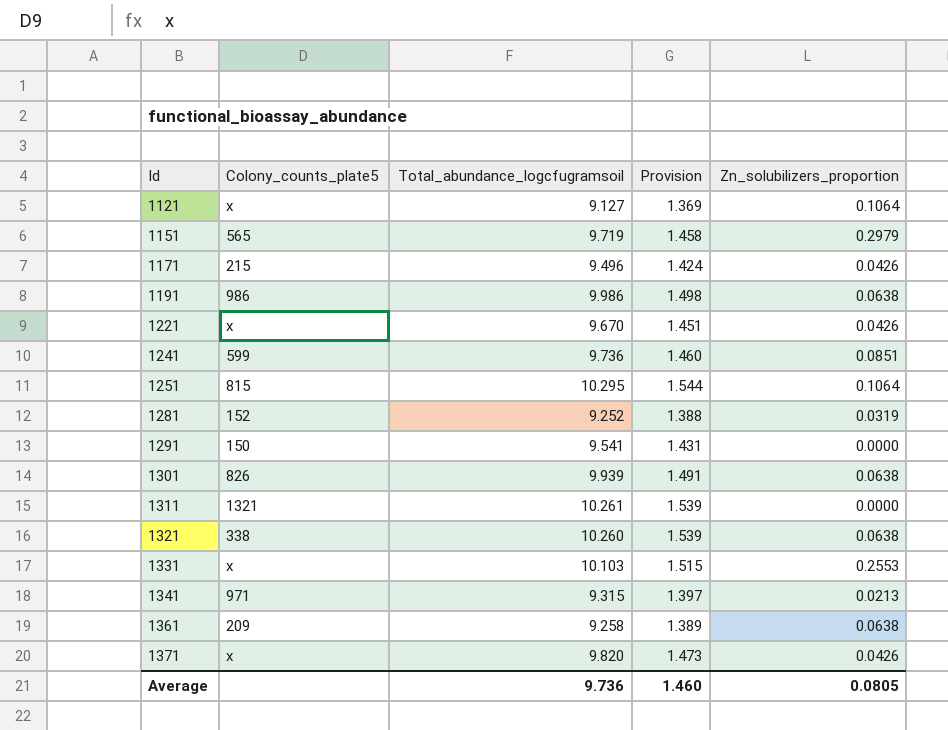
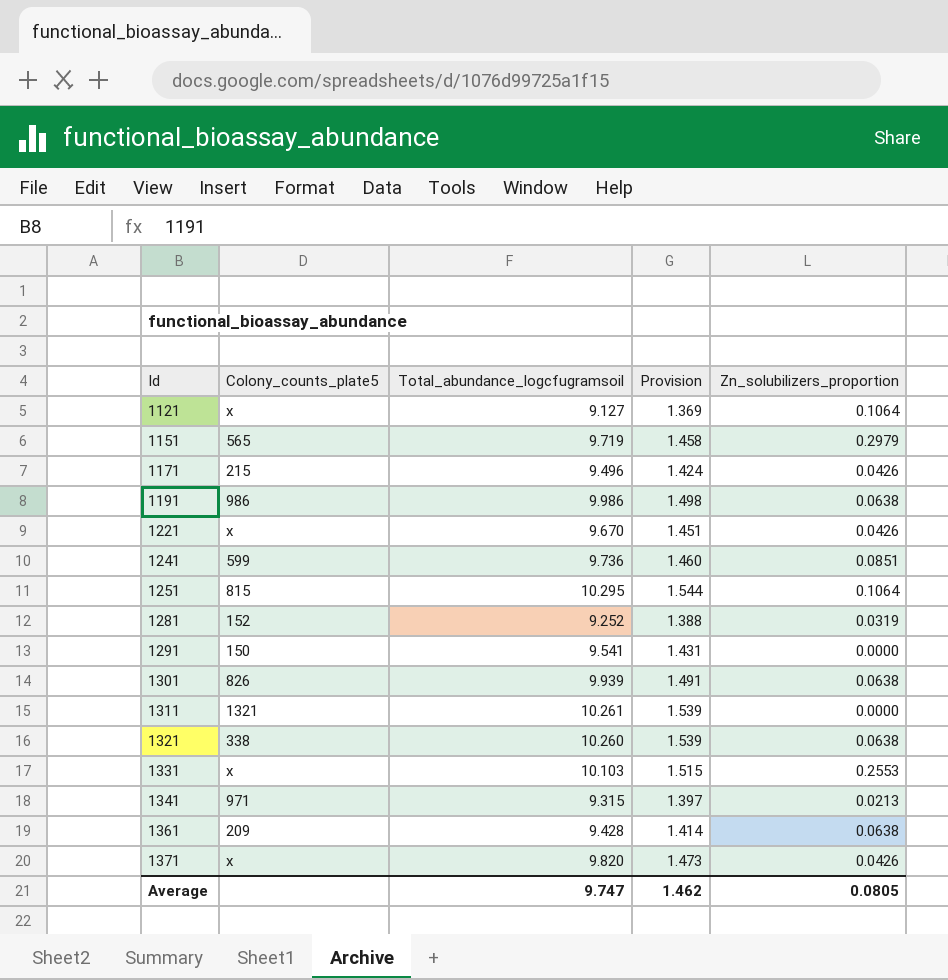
1361 | Total_abundance_logcfugramsoil: 9.258 -> 9.428
1361 | Provision: 1.389 -> 1.414
Average | Total_abundance_logcfugramsoil: 9.736 -> 9.747
Average | Provision: 1.460 -> 1.462

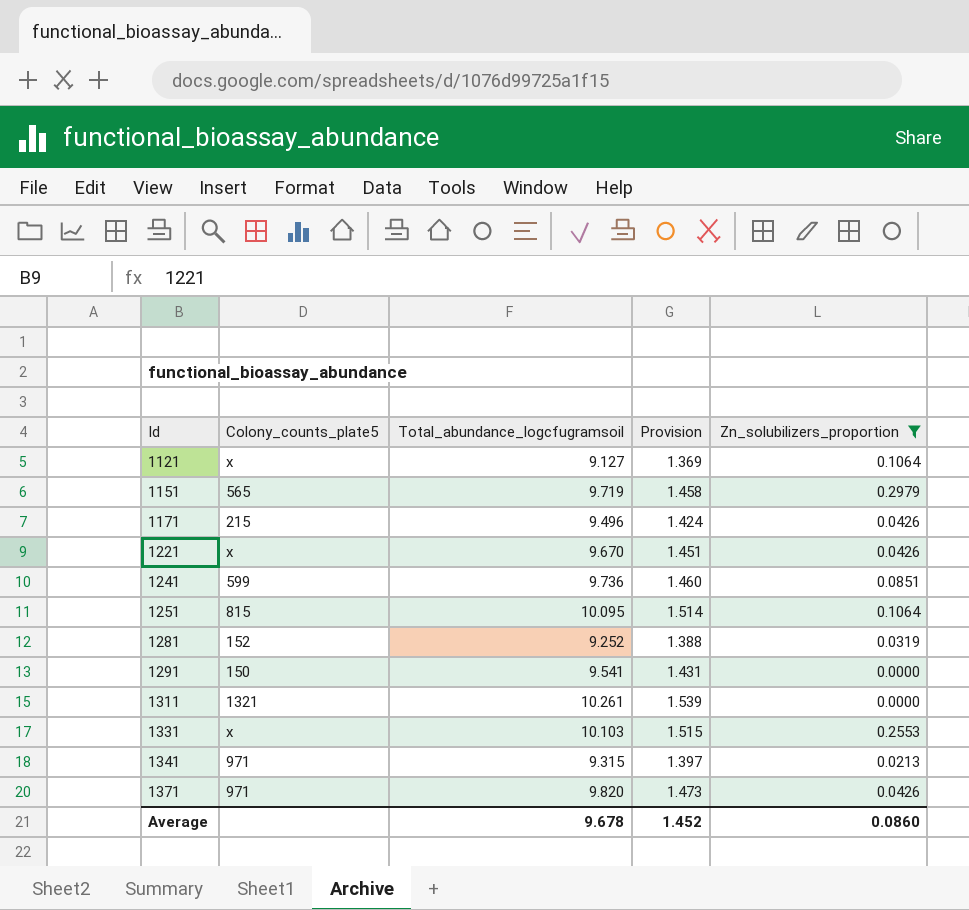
filter: none -> Zn_solubilizers_proportion != 0.0638
1251 | Total_abundance_logcfugramsoil: 10.295 -> 10.095
1251 | Provision: 1.544 -> 1.514
1371 | Colony_counts_plate5: x -> 971
Average | Total_abundance_logcfugramsoil: 9.747 -> 9.678
Average | Provision: 1.462 -> 1.452
Average | Zn_solubilizers_proportion: 0.0805 -> 0.0860

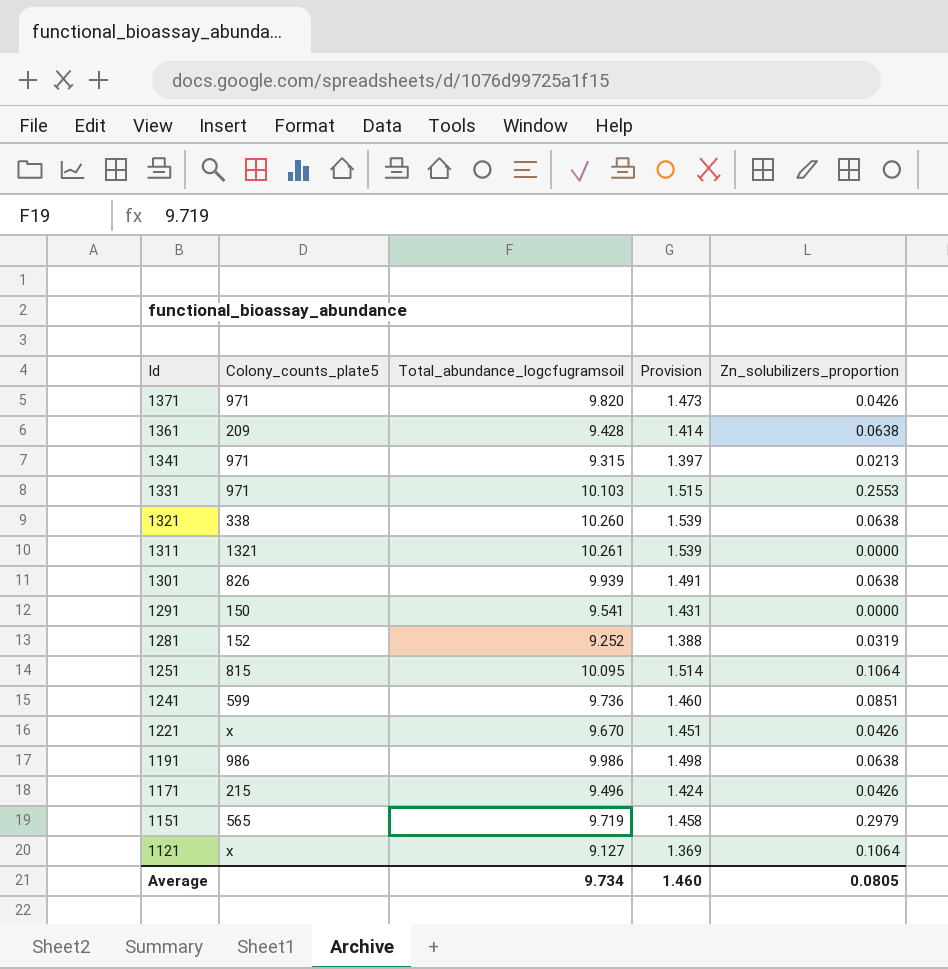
filter: Zn_solubilizers_proportion != 0.0638 -> none
row order: Id ascending -> Id descending
1331 | Colony_counts_plate5: x -> 971
Average | Total_abundance_logcfugramsoil: 9.678 -> 9.734
Average | Provision: 1.452 -> 1.460
Average | Zn_solubilizers_proportion: 0.0860 -> 0.0805

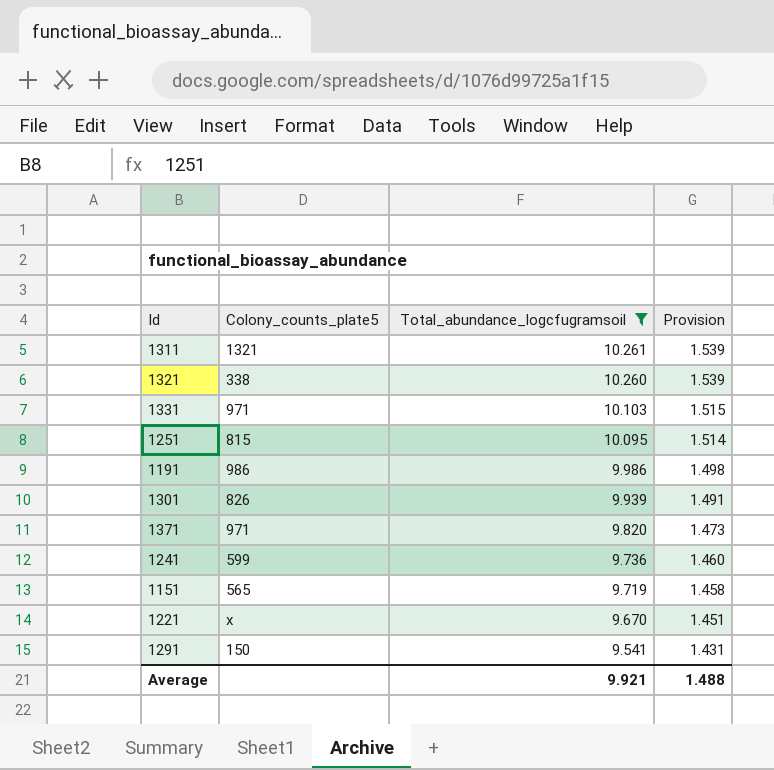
filter: none -> Total_abundance_logcfugramsoil >= 9.541
row order: Id descending -> Total_abundance_logcfugramsoil descending
column Zn_solubilizers_proportion | position: 5 -> none
Average | Total_abundance_logcfugramsoil: 9.734 -> 9.921
Average | Provision: 1.460 -> 1.488

